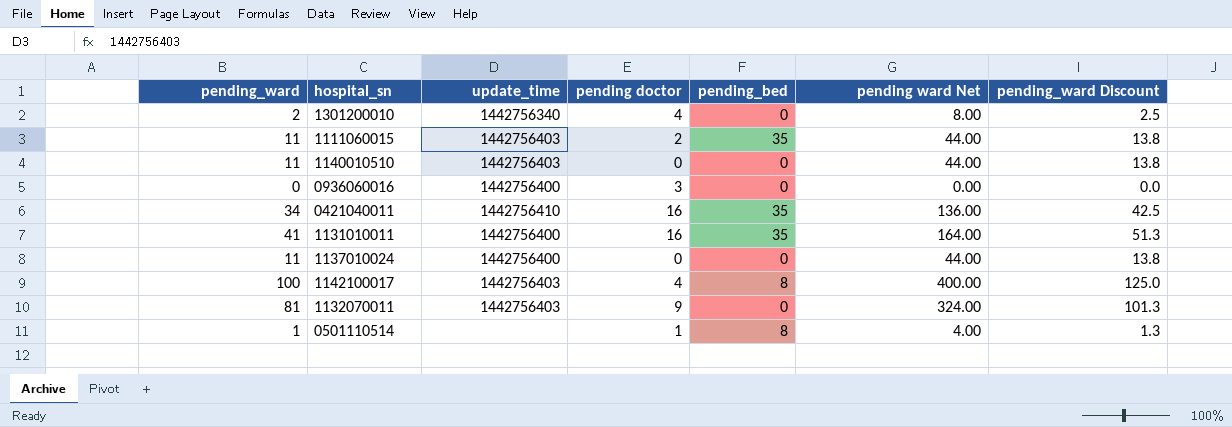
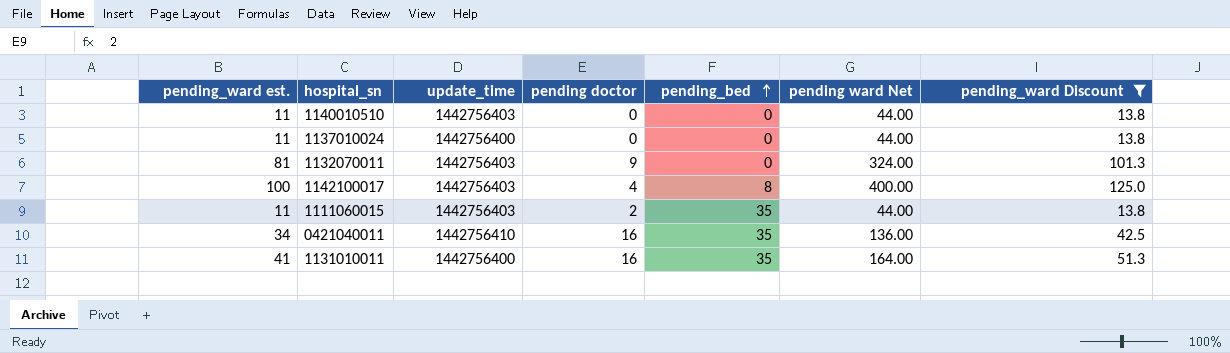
filter: none -> pending_ward Discount >= 13.8
row order: none -> pending_bed ascending
column name: pending_ward -> pending_ward est.

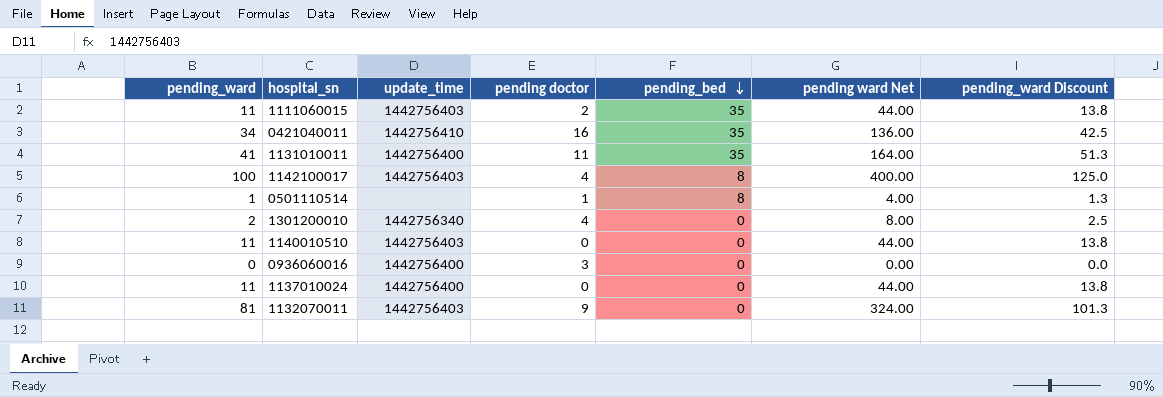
filter: pending_ward Discount >= 13.8 -> none
row order: pending_bed ascending -> pending_bed descending
column name: pending_ward est. -> pending_ward
1131010011 | pending doctor: 16 -> 11

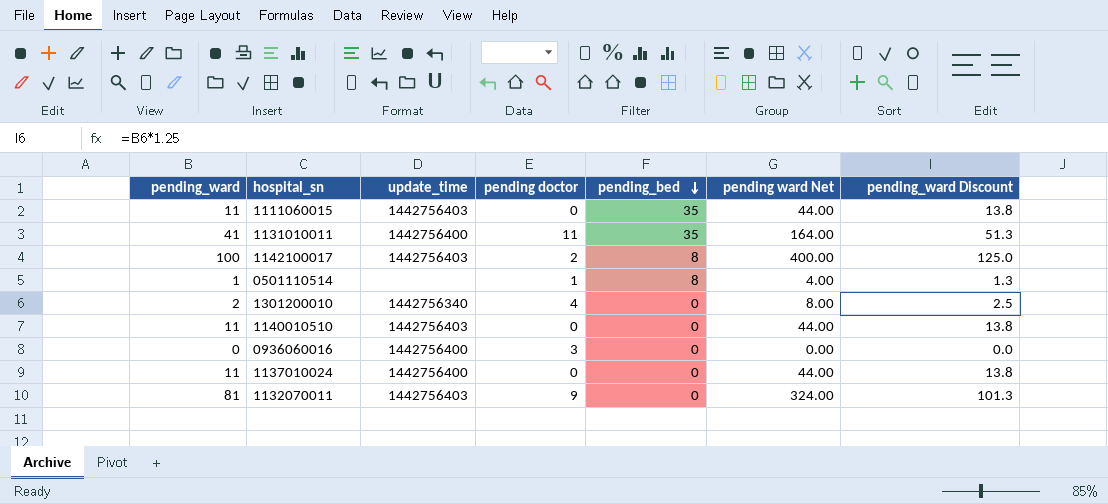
row 0421040011: 34 | 1442756410 | 16 | 35 | 136.00 | 42.5 -> none
1111060015 | pending doctor: 2 -> 0
1142100017 | pending doctor: 4 -> 2

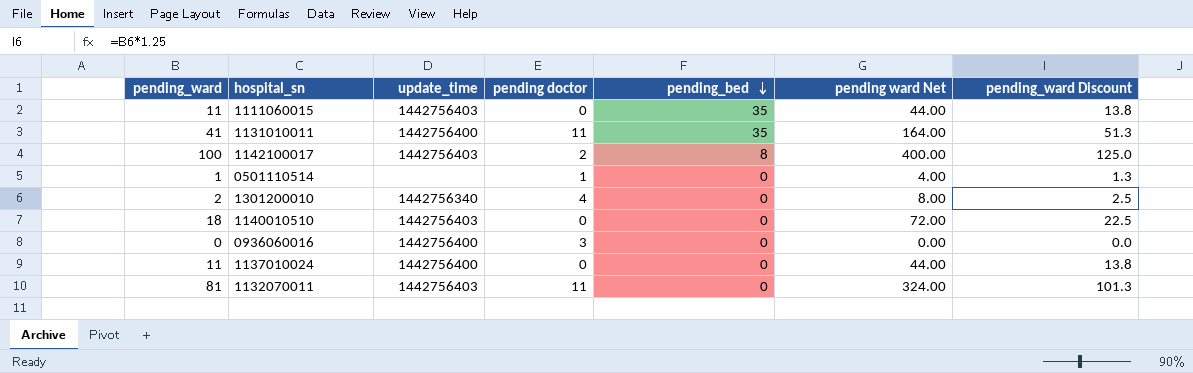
0501110514 | pending_bed: 8 -> 0
1140010510 | pending_ward: 11 -> 18
1140010510 | pending ward Net: 44.00 -> 72.00
1140010510 | pending_ward Discount: 13.8 -> 22.5
1132070011 | pending doctor: 9 -> 11

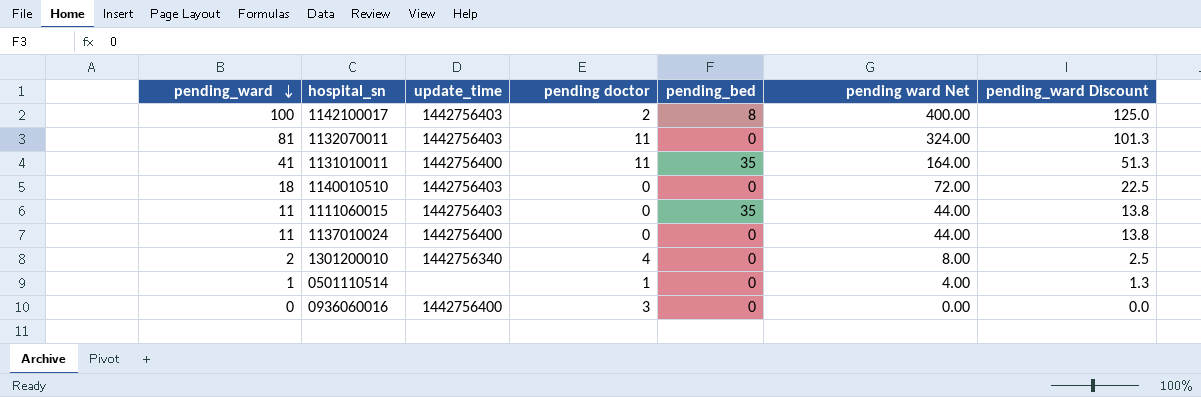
row order: pending_bed descending -> pending_ward descending

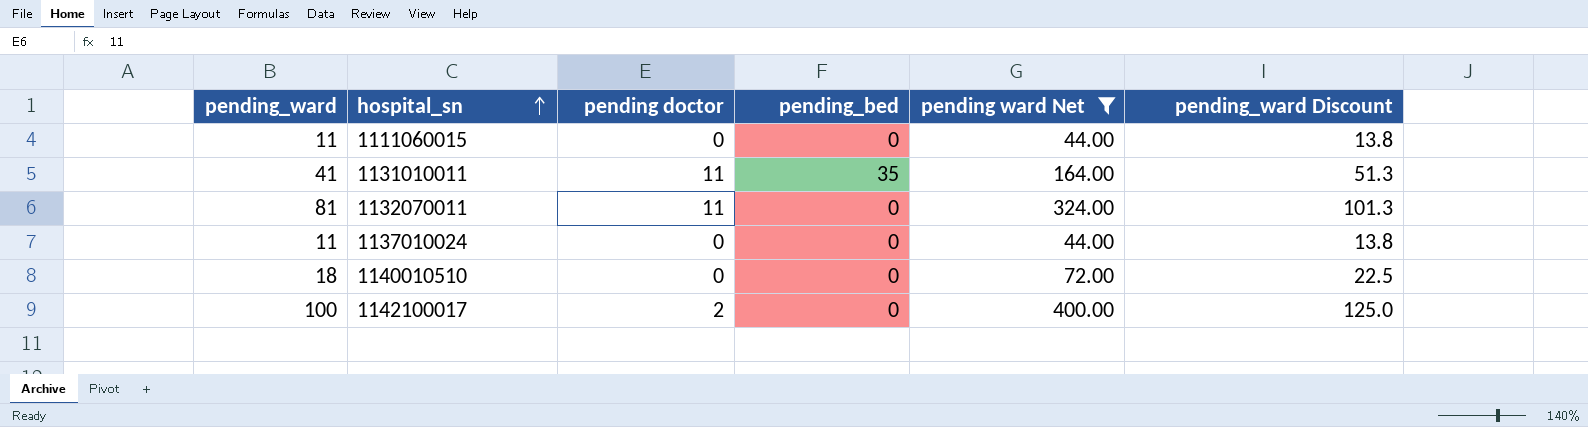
filter: none -> pending ward Net >= 44.00
row order: pending_ward descending -> hospital_sn ascending
column update_time | position: 3 -> none
1111060015 | pending_bed: 35 -> 0
1142100017 | pending_bed: 8 -> 0

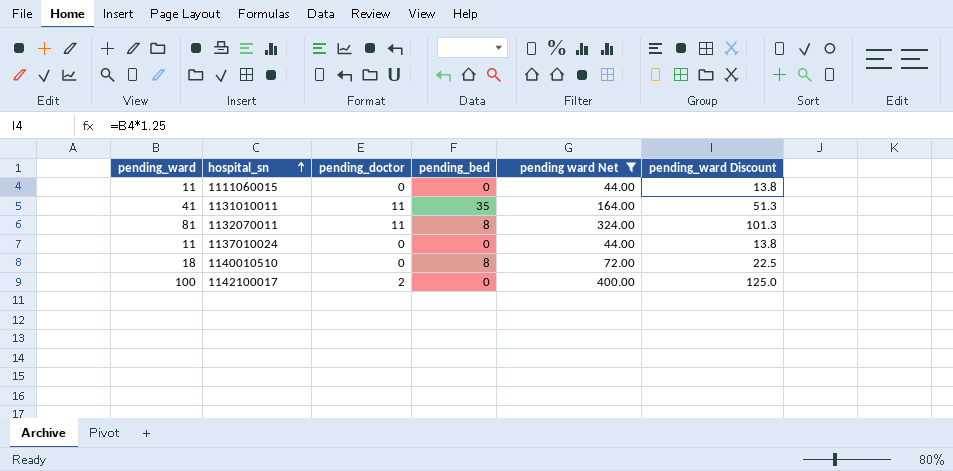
column name: pending doctor -> pending_doctor
1132070011 | pending_bed: 0 -> 8
1140010510 | pending_bed: 0 -> 8

